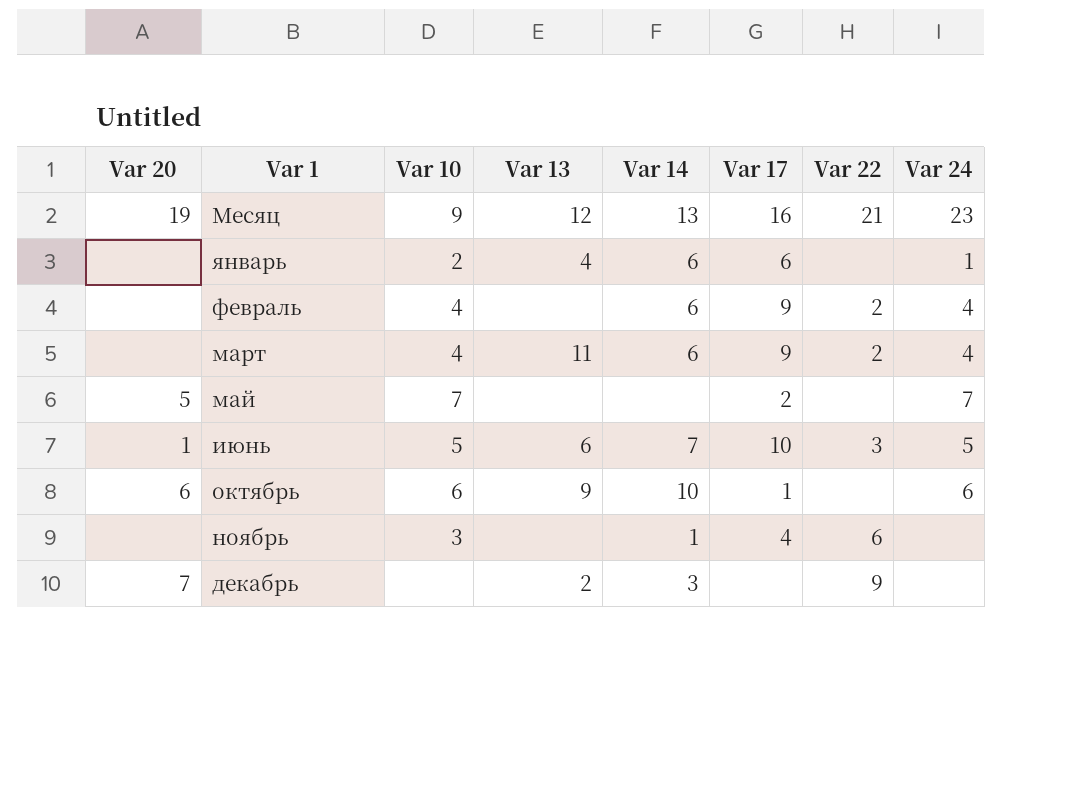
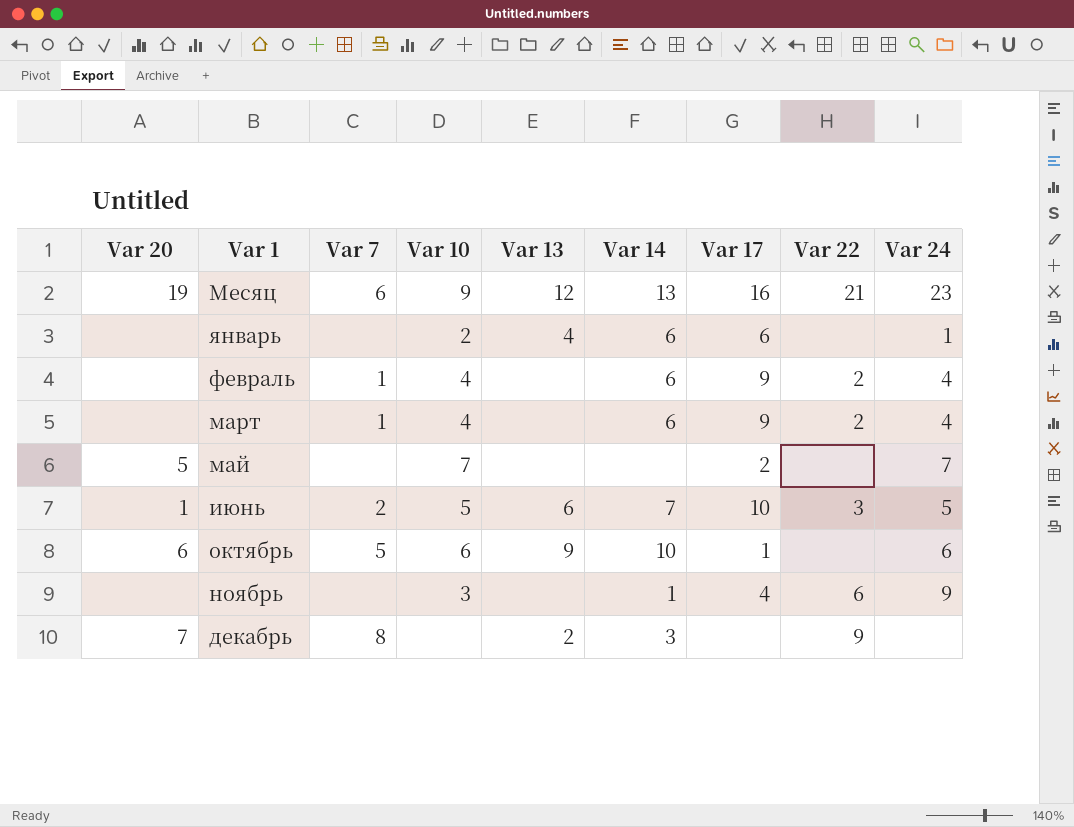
column Var 7 | position: none -> 3
март | Var 13: 11 -> none
ноябрь | Var 24: none -> 9

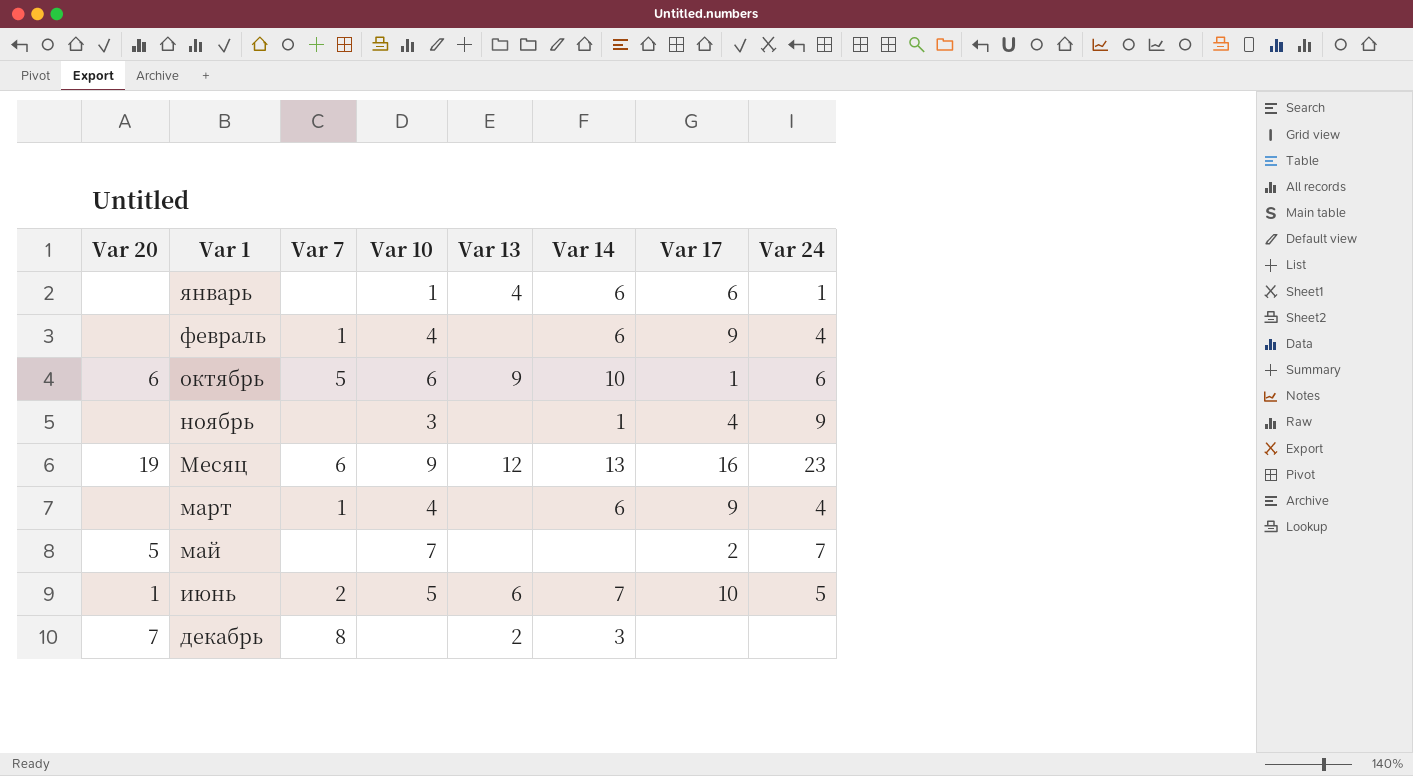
row order: none -> Var 1 descending
column Var 22 | position: 8 -> none
январь | Var 10: 2 -> 1

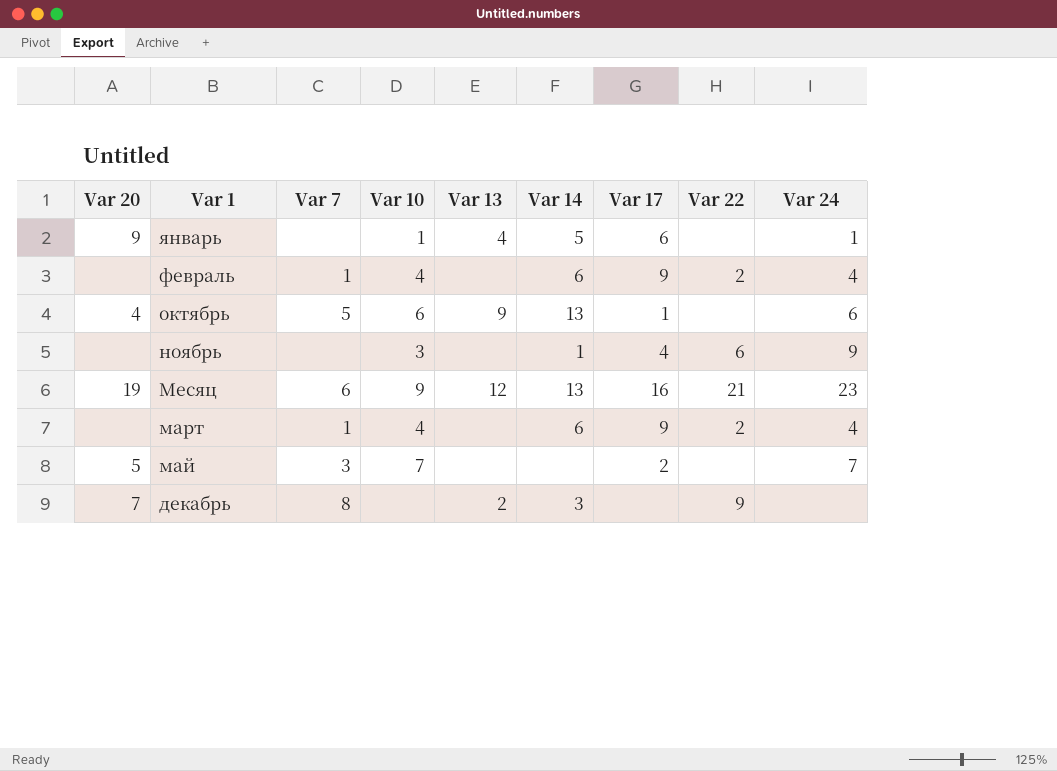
column Var 22 | position: none -> 8
row июнь: 1 | 2 | 5 | 6 | 7 | 10 | 5 -> none
январь | Var 20: none -> 9
январь | Var 14: 6 -> 5
октябрь | Var 20: 6 -> 4
октябрь | Var 14: 10 -> 13
май | Var 7: none -> 3

